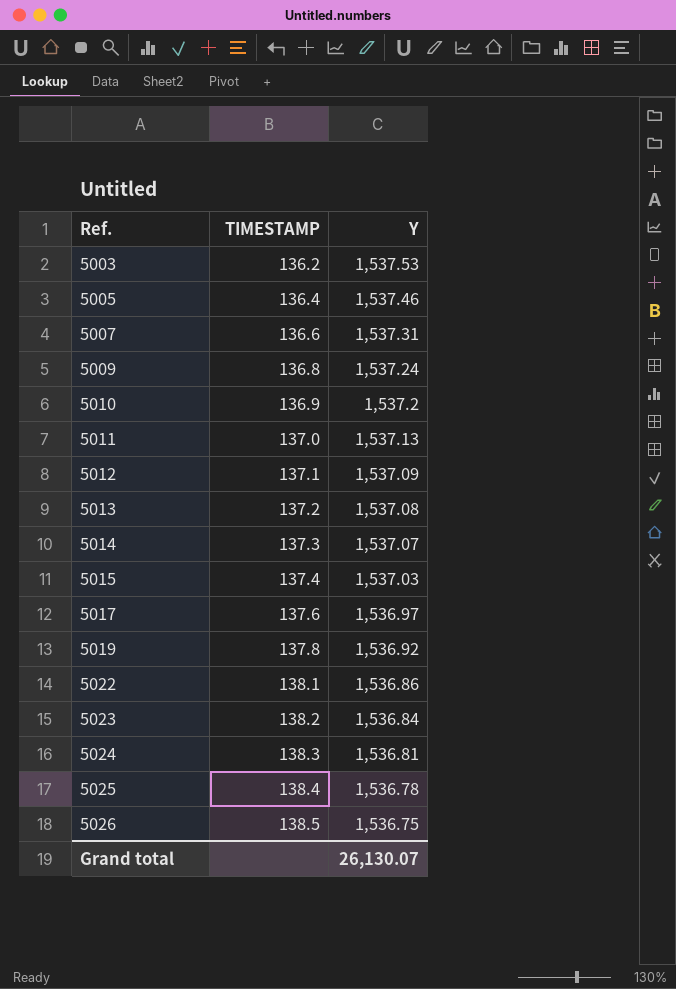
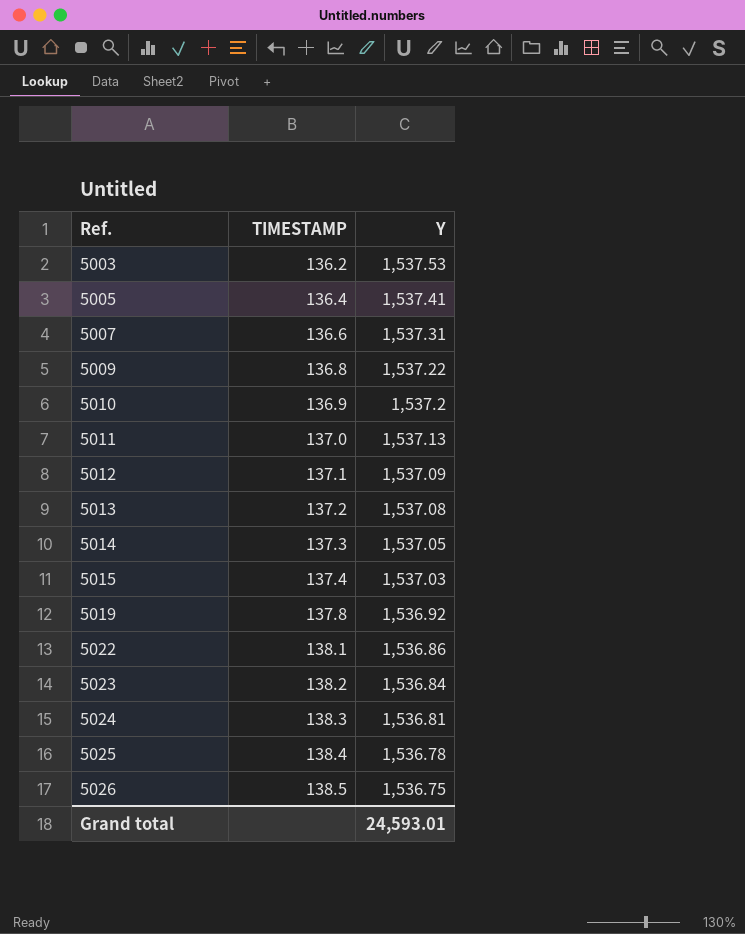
row 5017: 137.6 | 1,536.97 -> none
5005 | Y: 1,537.46 -> 1,537.41
5009 | Y: 1,537.24 -> 1,537.22
5014 | Y: 1,537.07 -> 1,537.05
Grand total | Y: 26,130.07 -> 24,593.01

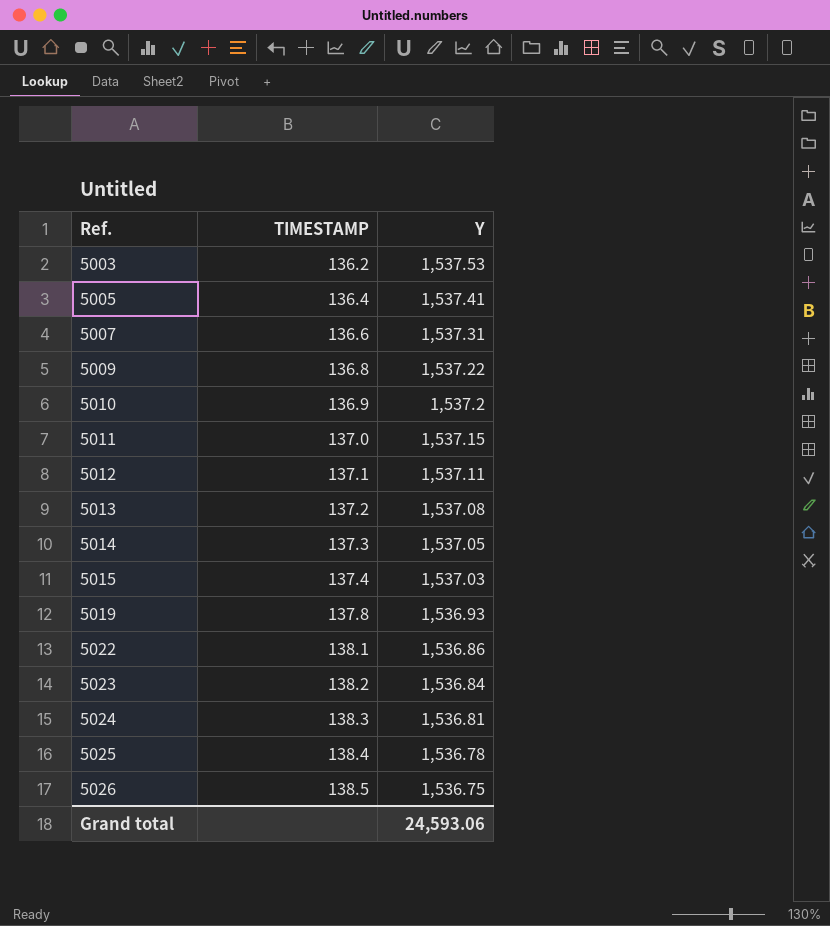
5011 | Y: 1,537.13 -> 1,537.15
5012 | Y: 1,537.09 -> 1,537.11
5019 | Y: 1,536.92 -> 1,536.93
Grand total | Y: 24,593.01 -> 24,593.06

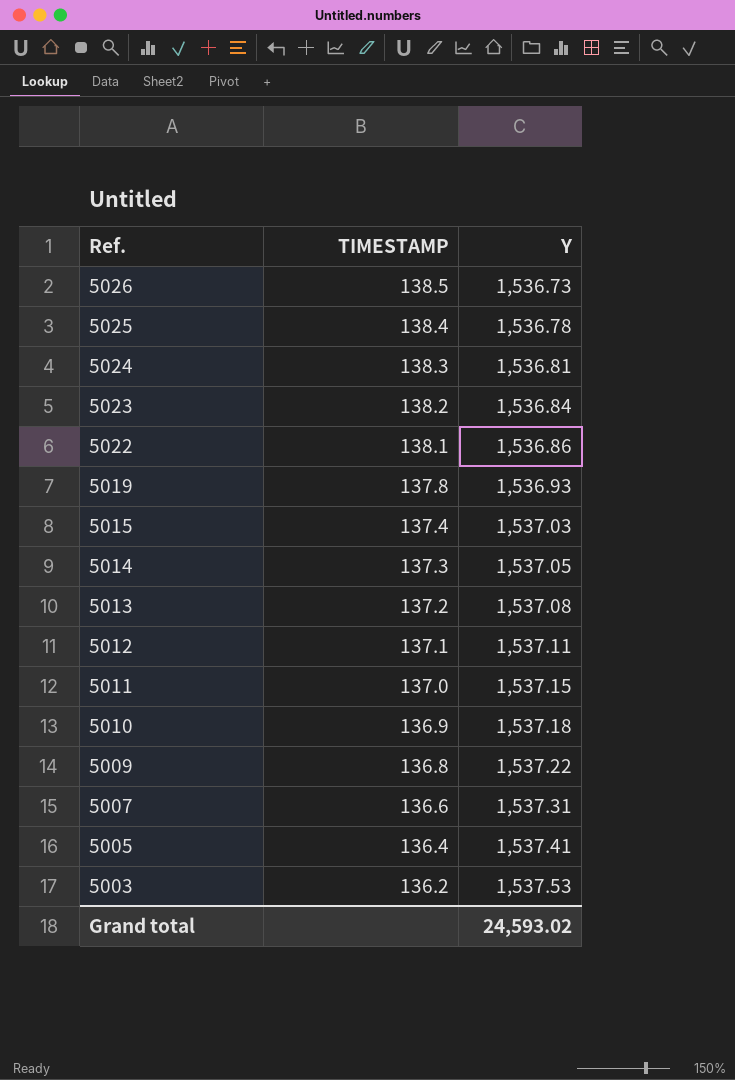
row order: Ref. ascending -> Ref. descending
5026 | Y: 1,536.75 -> 1,536.73
5010 | Y: 1,537.2 -> 1,537.18
Grand total | Y: 24,593.06 -> 24,593.02

